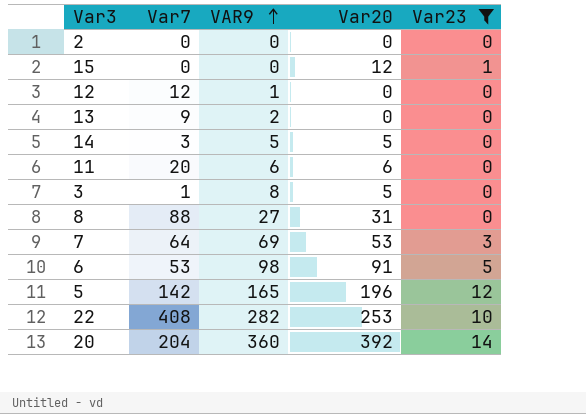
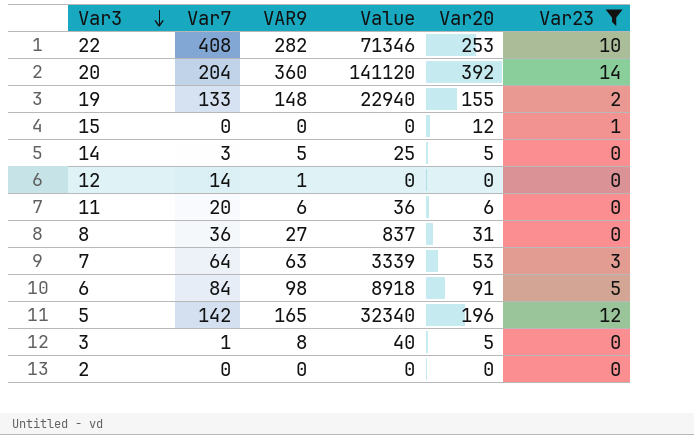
row order: VAR9 ascending -> Var3 descending
column Value | formula: none -> [VAR9] * [Var20]
row 13: 9 | 2 | 0 | 0 -> none
row 19: none -> 133 | 148 | 22940 | 155 | 2
12 | Var7: 12 -> 14
8 | Var7: 88 -> 36
7 | VAR9: 69 -> 63
6 | Var7: 53 -> 84

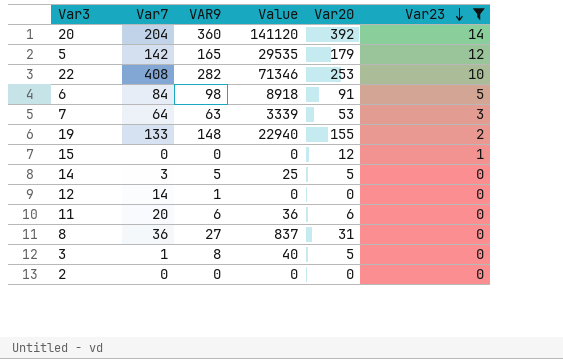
row order: Var3 descending -> Var23 descending
5 | Value: 32340 -> 29535
5 | Var20: 196 -> 179

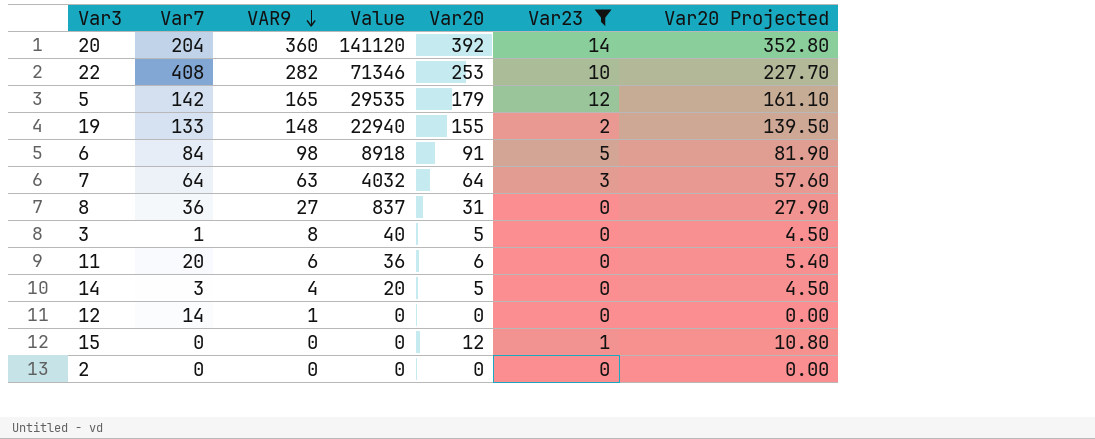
row order: Var23 descending -> VAR9 descending
column Var20 Projected | formula: none -> [Var20] * 0.9
7 | Value: 3339 -> 4032
7 | Var20: 53 -> 64
14 | VAR9: 5 -> 4
14 | Value: 25 -> 20

